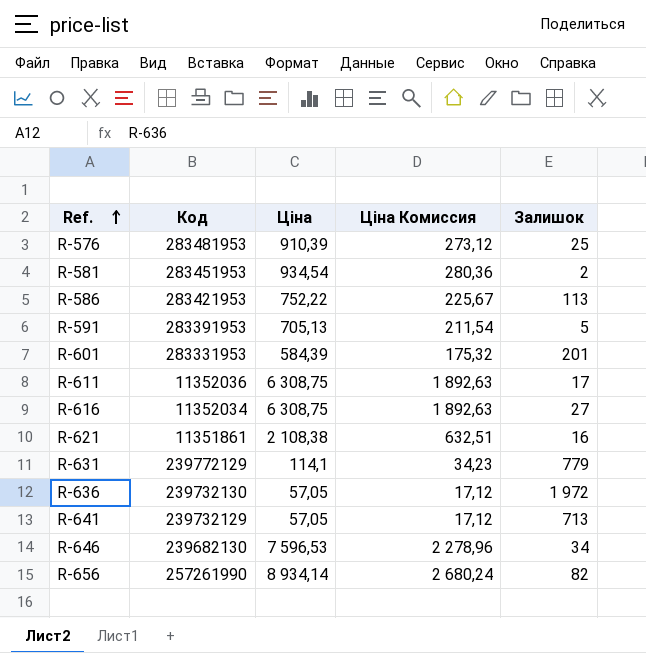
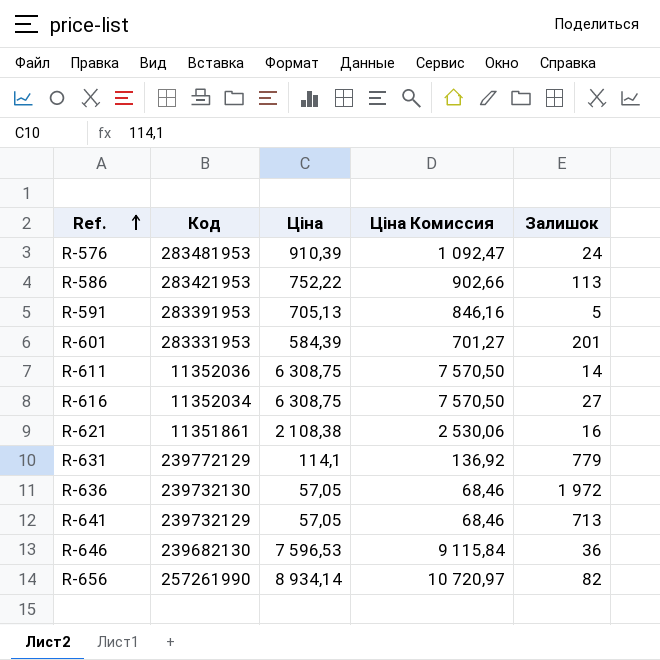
column Ціна Комиссия | formula: [Ціна] * 0,3 -> [Ціна] * 1,2
row R-581: 283451953 | 934,54 | 280,36 | 2 -> none
R-576 | Залишок: 25 -> 24
R-611 | Залишок: 17 -> 14
R-646 | Залишок: 34 -> 36

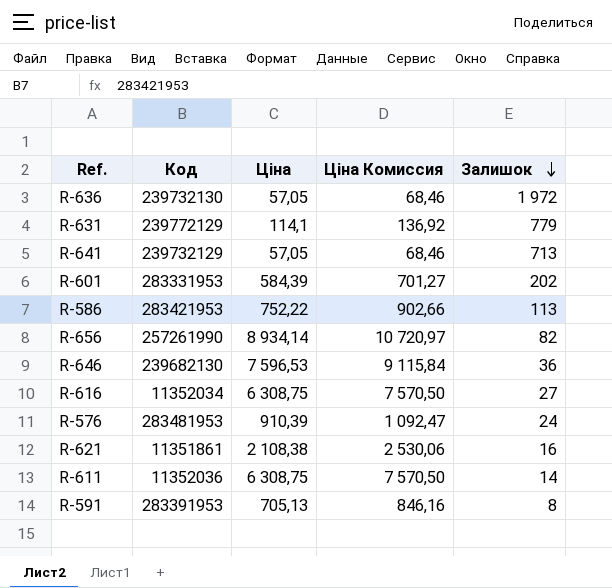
row order: Ref. ascending -> Залишок descending
R-601 | Залишок: 201 -> 202
R-591 | Залишок: 5 -> 8

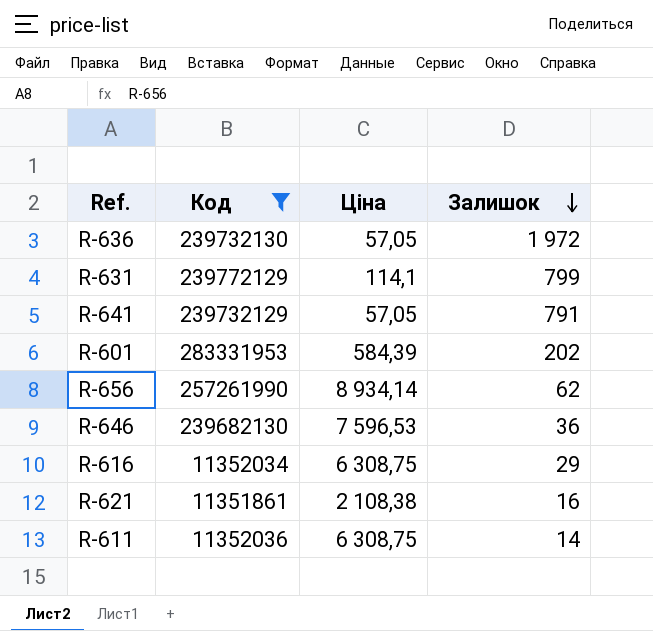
filter: none -> Код <= 283331953
column Ціна Комиссия | formula: [Ціна] * 1,2 -> none
R-631 | Залишок: 779 -> 799
R-641 | Залишок: 713 -> 791
R-656 | Залишок: 82 -> 62
R-616 | Залишок: 27 -> 29

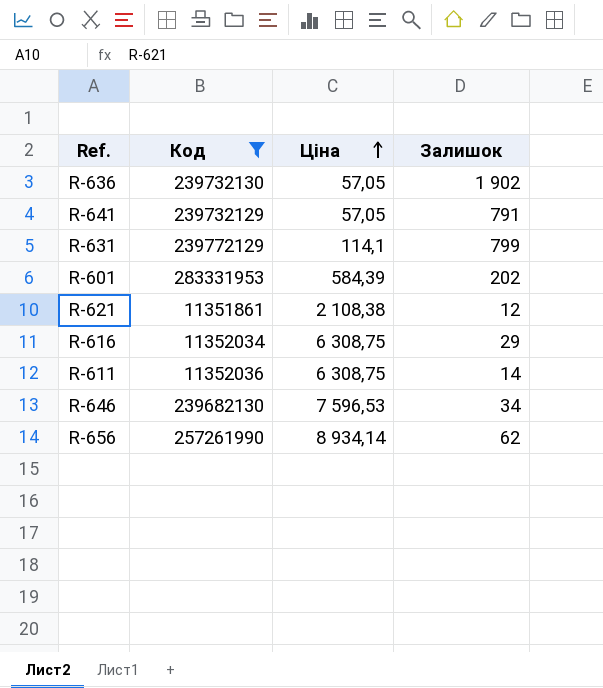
row order: Залишок descending -> Ціна ascending
R-636 | Залишок: 1 972 -> 1 902
R-621 | Залишок: 16 -> 12
R-646 | Залишок: 36 -> 34

